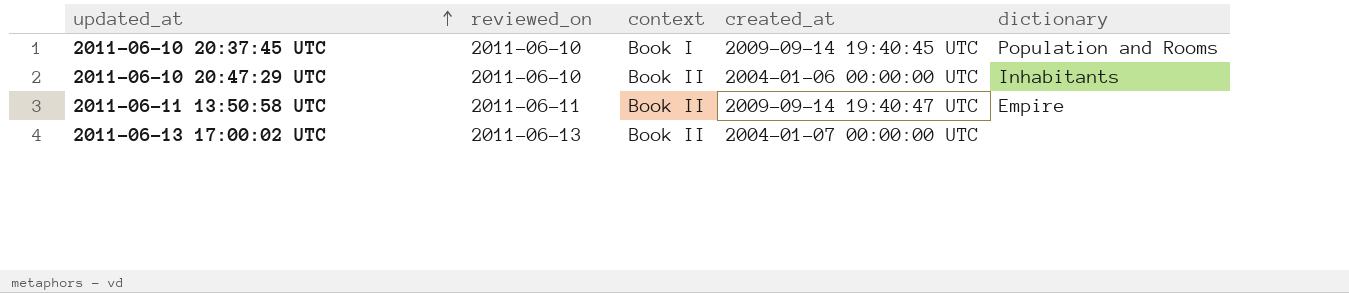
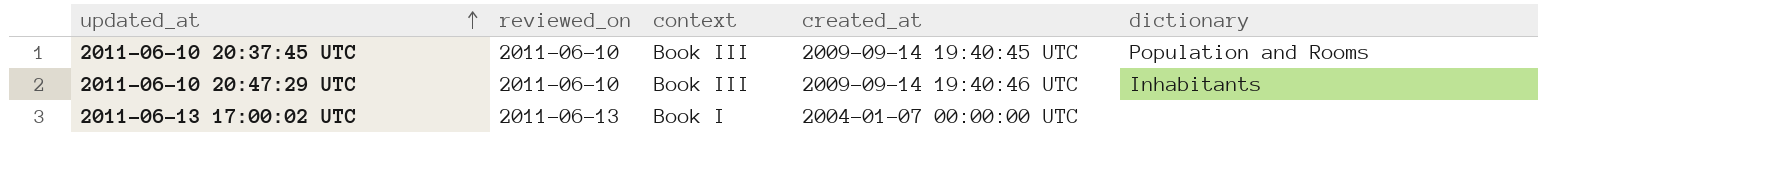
row 2011-06-11 13:50:58 UTC: 2011-06-11 | Book II | 2009-09-14 19:40:47 UTC | Empire -> none
2011-06-10 20:37:45 UTC | context: Book I -> Book III
2011-06-10 20:47:29 UTC | context: Book II -> Book III
2011-06-10 20:47:29 UTC | created_at: 2004-01-06 00:00:00 UTC -> 2009-09-14 19:40:46 UTC
2011-06-13 17:00:02 UTC | context: Book II -> Book I

